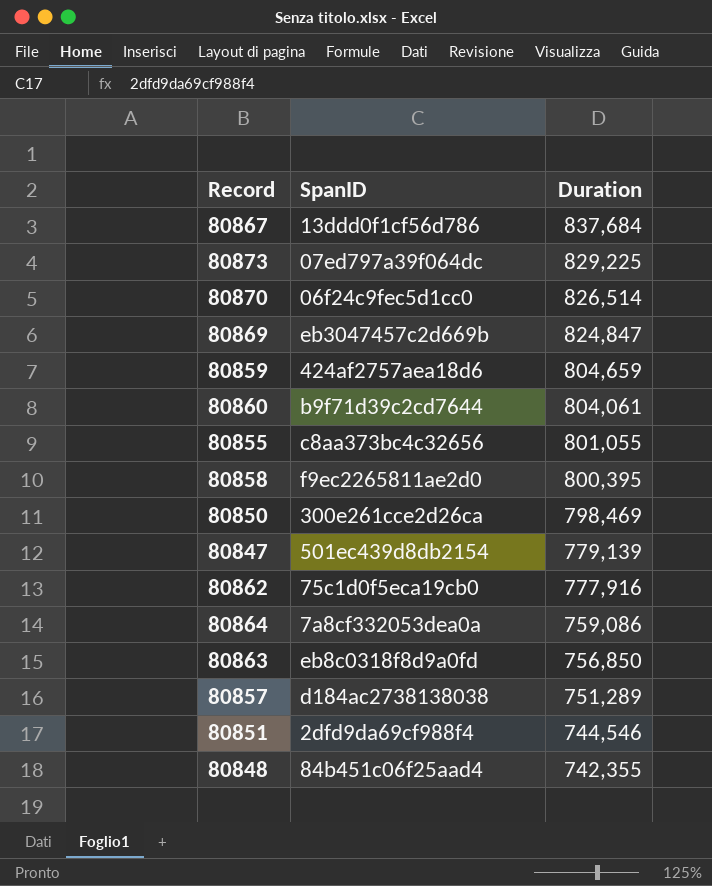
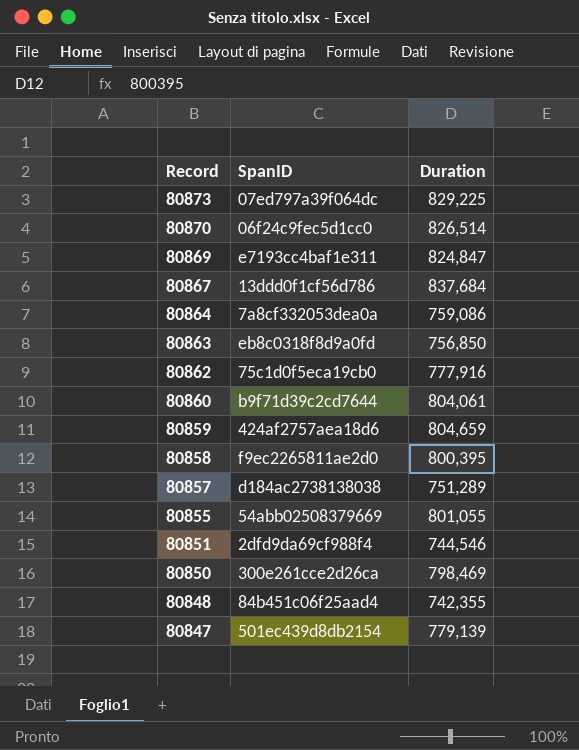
row order: Duration descending -> Record descending
80869 | SpanID: eb3047457c2d669b -> e7193cc4baf1e311
80855 | SpanID: c8aa373bc4c32656 -> 54abb02508379669

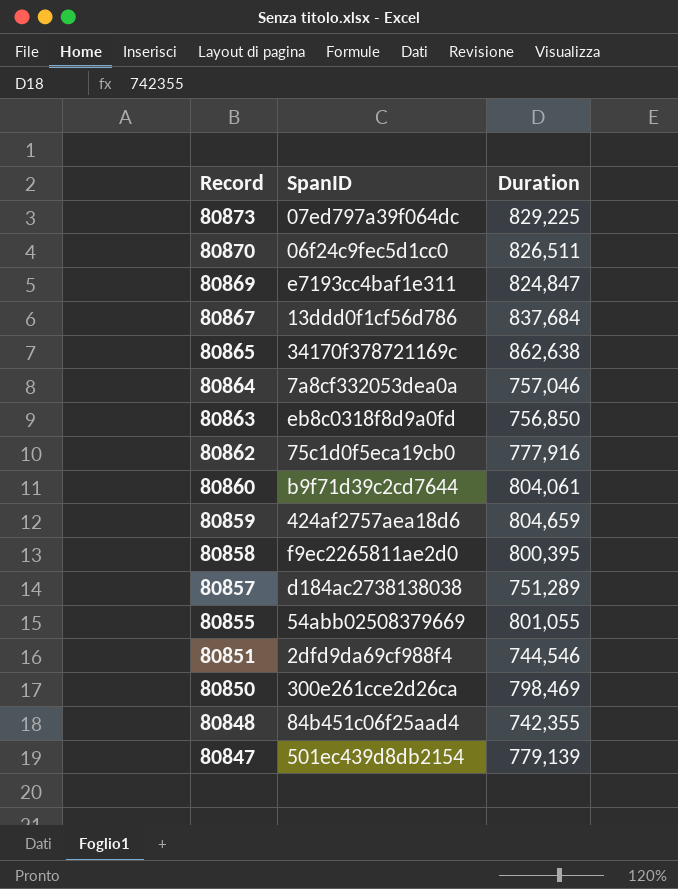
80870 | Duration: 826,514 -> 826,511
row 80865: none -> 34170f378721169c | 862,638
80864 | Duration: 759,086 -> 757,046

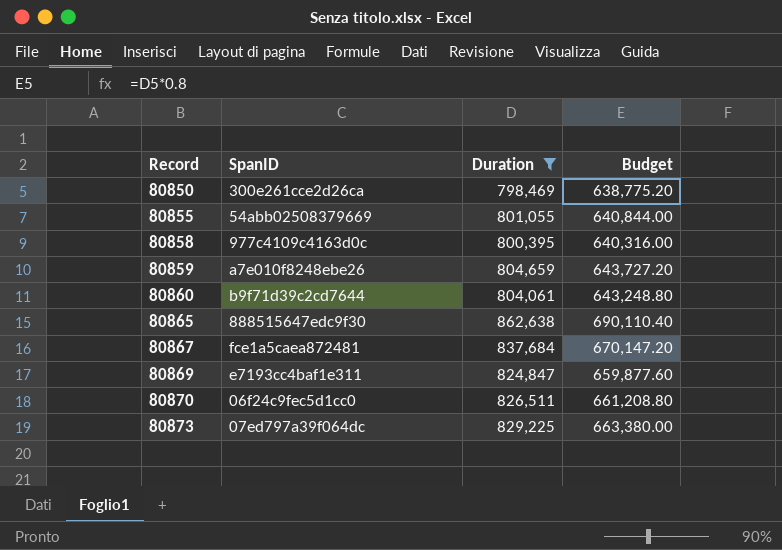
filter: none -> Duration >= 798,469
row order: Record descending -> Record ascending
column Budget | formula: none -> [Duration] * 0.8
80858 | SpanID: f9ec2265811ae2d0 -> 977c4109c4163d0c
80859 | SpanID: 424af2757aea18d6 -> a7e010f8248ebe26
80865 | SpanID: 34170f378721169c -> 888515647edc9f30
80867 | SpanID: 13ddd0f1cf56d786 -> fce1a5caea872481

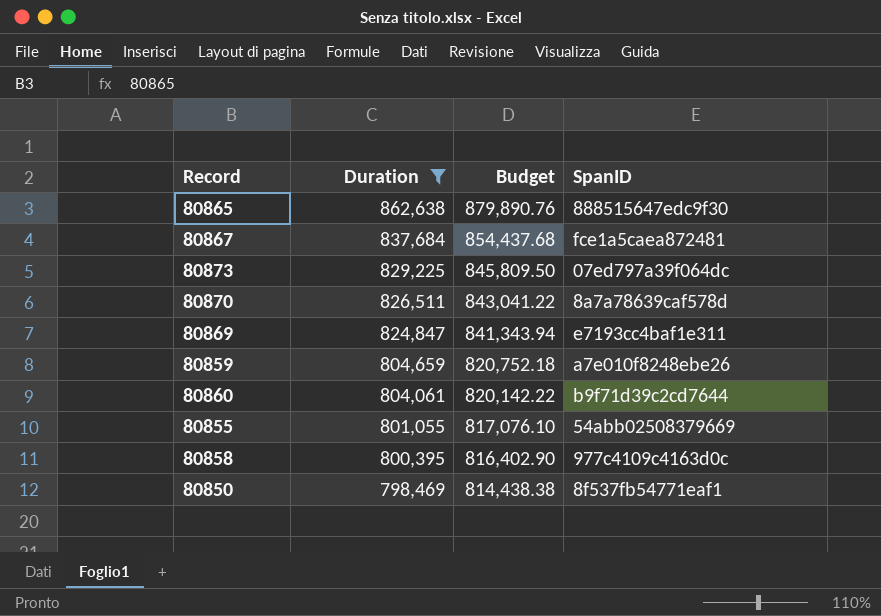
row order: Record ascending -> Duration descending
column Budget | formula: [Duration] * 0.8 -> [Duration] * 1.02
column SpanID | position: 2 -> 4
80870 | SpanID: 06f24c9fec5d1cc0 -> 8a7a78639caf578d
80850 | SpanID: 300e261cce2d26ca -> 8f537fb54771eaf1

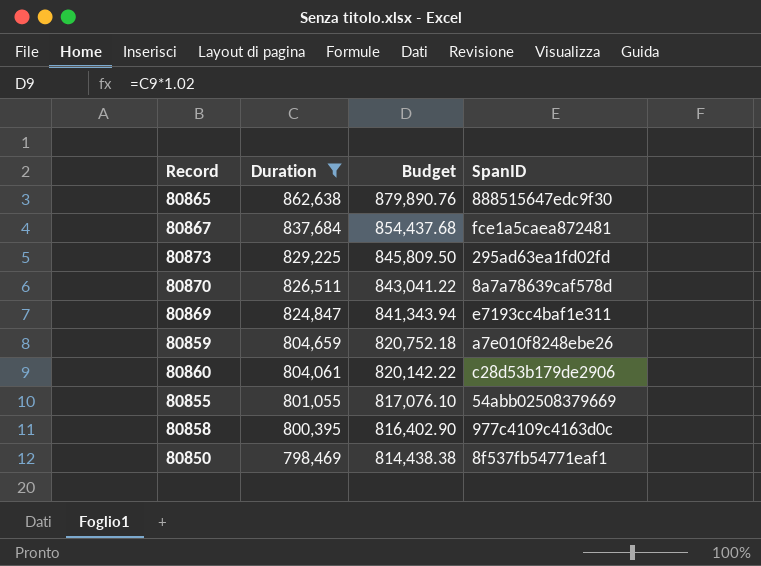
80873 | SpanID: 07ed797a39f064dc -> 295ad63ea1fd02fd
80860 | SpanID: b9f71d39c2cd7644 -> c28d53b179de2906

